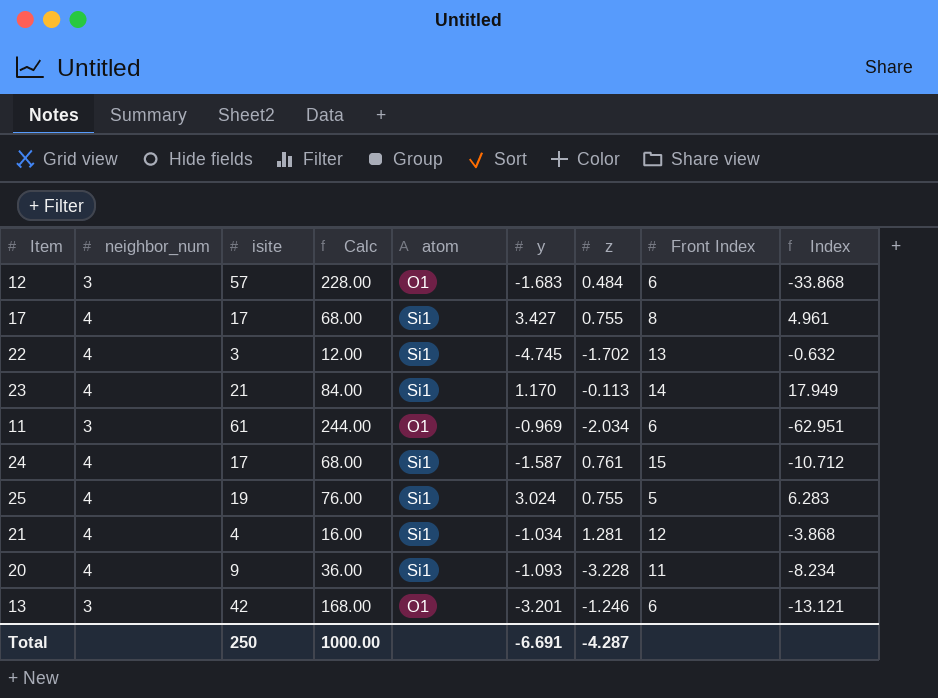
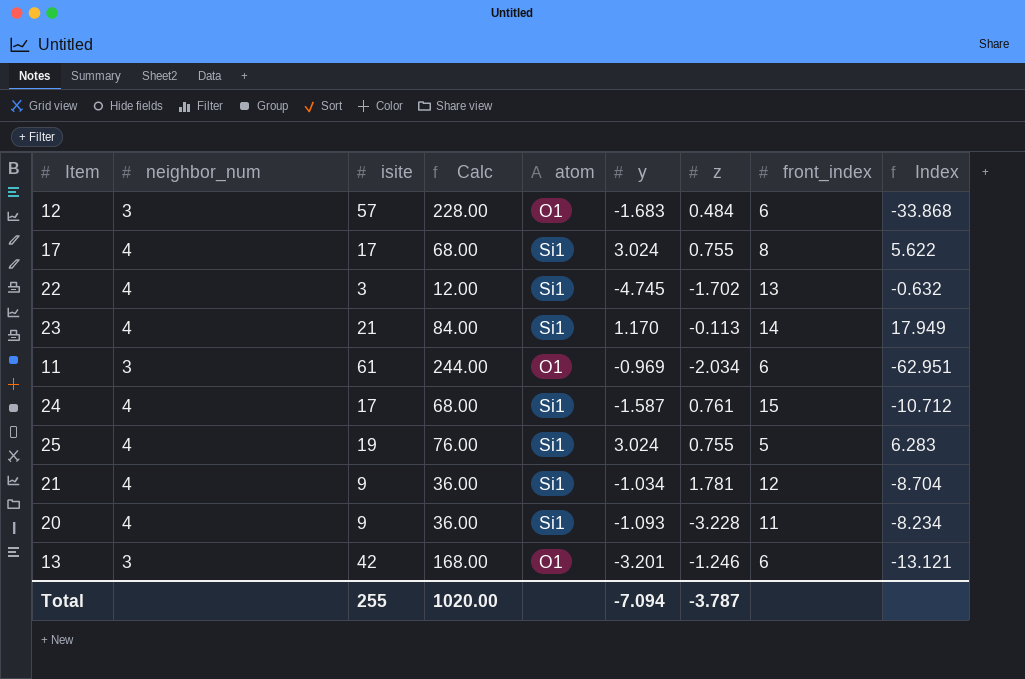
column name: Front Index -> front_index
17 | y: 3.427 -> 3.024
17 | Index: 4.961 -> 5.622
21 | isite: 4 -> 9
21 | Calc: 16.00 -> 36.00
21 | z: 1.281 -> 1.781
21 | Index: -3.868 -> -8.704
Total | isite: 250 -> 255
Total | Calc: 1000.00 -> 1020.00
Total | y: -6.691 -> -7.094
Total | z: -4.287 -> -3.787

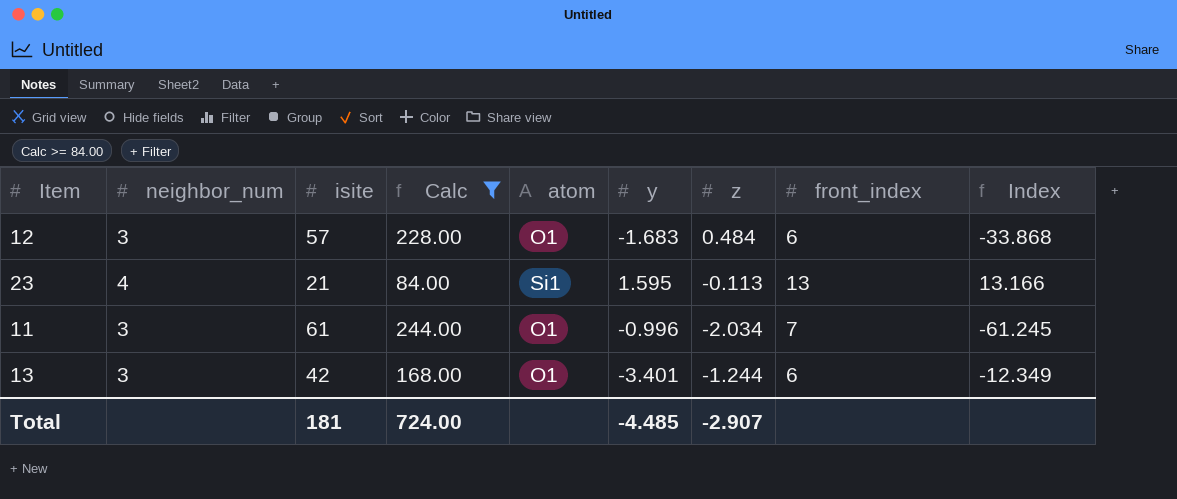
filter: none -> Calc >= 84.00
23 | y: 1.170 -> 1.595
23 | front_index: 14 -> 13
23 | Index: 17.949 -> 13.166
11 | y: -0.969 -> -0.996
11 | front_index: 6 -> 7
11 | Index: -62.951 -> -61.245
13 | y: -3.201 -> -3.401
13 | z: -1.246 -> -1.244
13 | Index: -13.121 -> -12.349
Total | isite: 255 -> 181
Total | Calc: 1020.00 -> 724.00
Total | y: -7.094 -> -4.485
Total | z: -3.787 -> -2.907

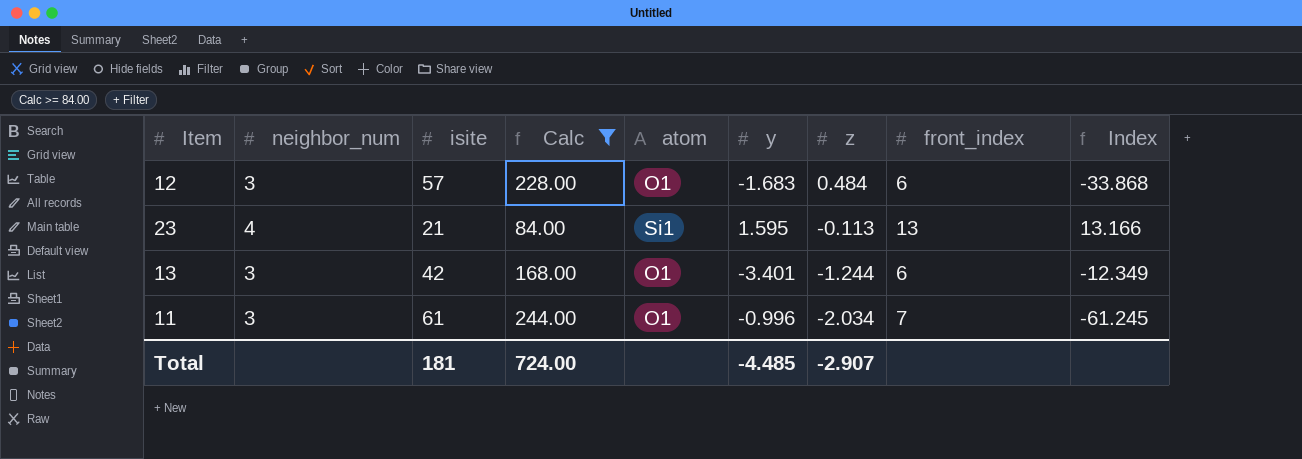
row order: none -> z descending

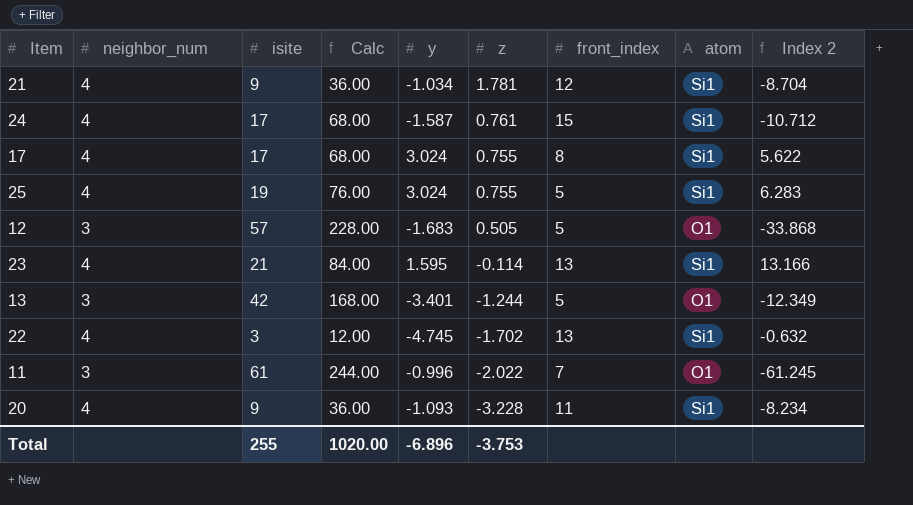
filter: Calc >= 84.00 -> none
column atom | position: 5 -> 8
column name: Index -> Index 2
12 | z: 0.484 -> 0.505
12 | front_index: 6 -> 5
23 | z: -0.113 -> -0.114
13 | front_index: 6 -> 5
11 | z: -2.034 -> -2.022
Total | isite: 181 -> 255
Total | Calc: 724.00 -> 1020.00
Total | y: -4.485 -> -6.896
Total | z: -2.907 -> -3.753

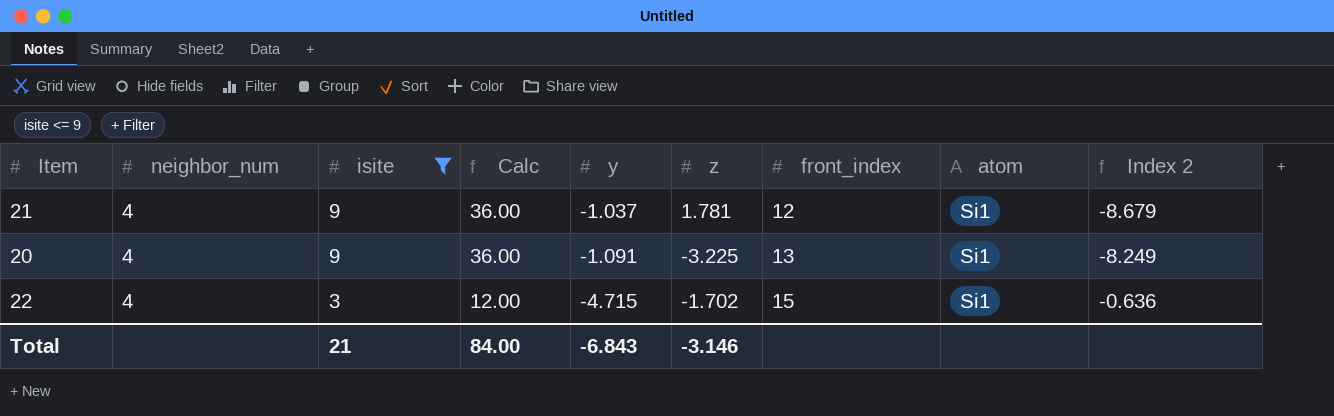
filter: none -> isite <= 9
row order: z descending -> isite descending
21 | y: -1.034 -> -1.037
21 | Index 2: -8.704 -> -8.679
20 | y: -1.093 -> -1.091
20 | z: -3.228 -> -3.225
20 | front_index: 11 -> 13
20 | Index 2: -8.234 -> -8.249
22 | y: -4.745 -> -4.715
22 | front_index: 13 -> 15
22 | Index 2: -0.632 -> -0.636
Total | isite: 255 -> 21
Total | Calc: 1020.00 -> 84.00
Total | y: -6.896 -> -6.843
Total | z: -3.753 -> -3.146

